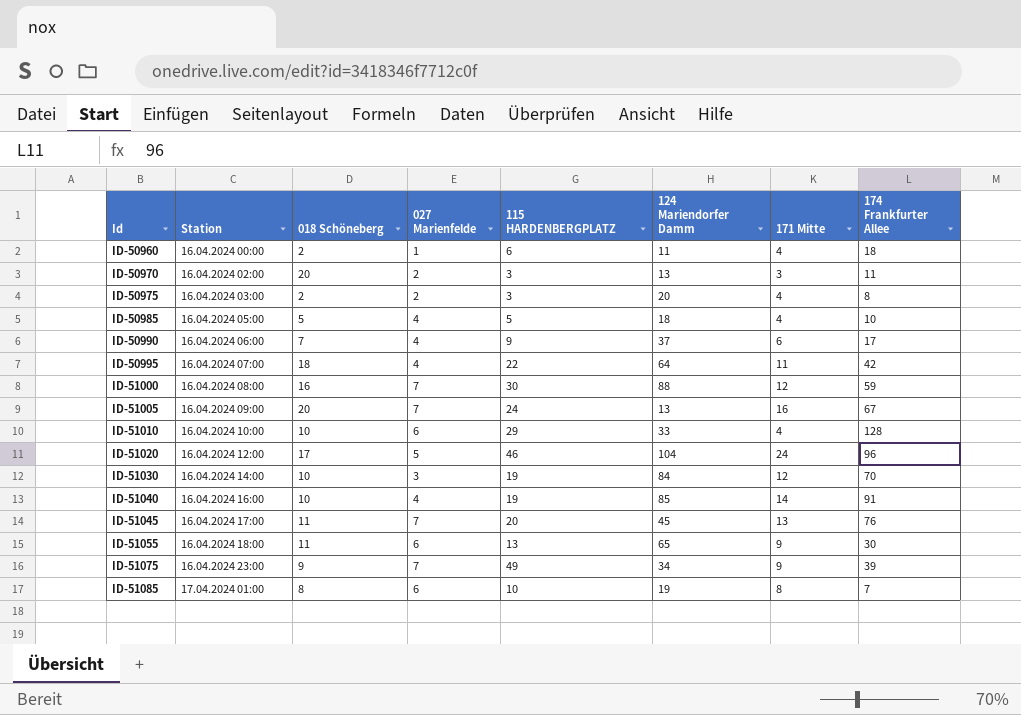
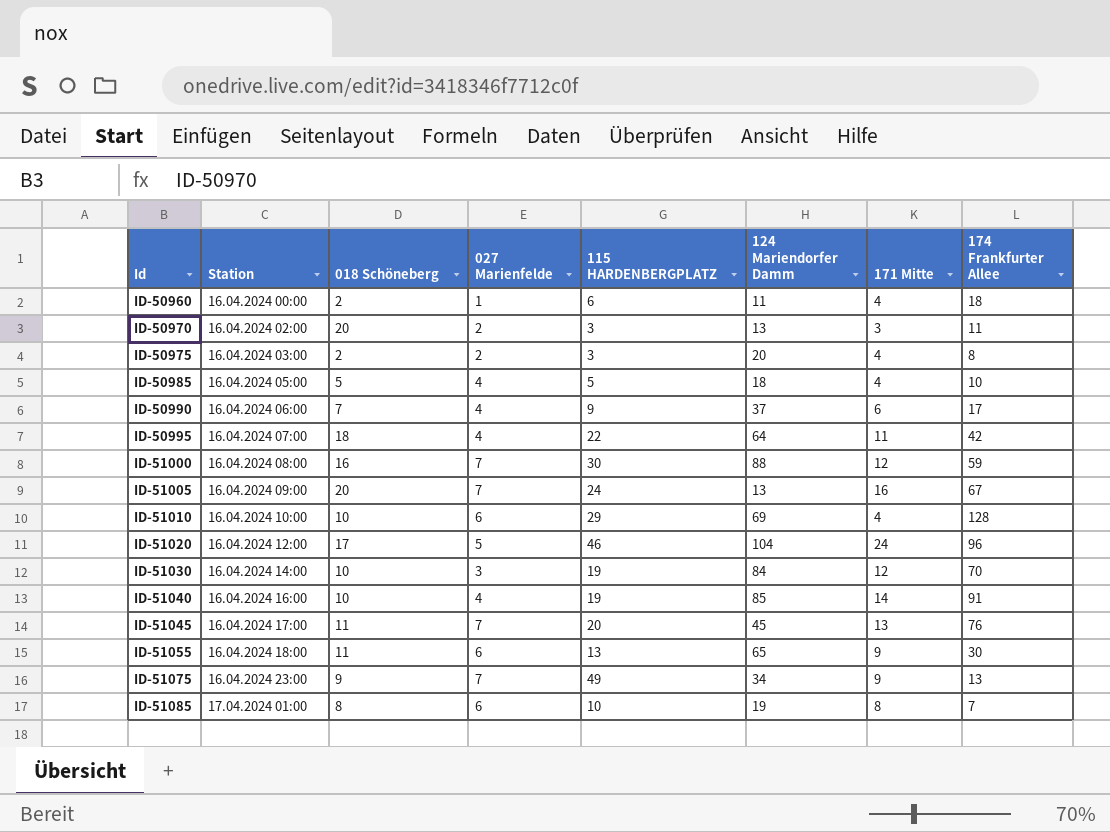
ID-51010 | 124 Mariendorfer Damm: 33 -> 69
ID-51075 | 174 Frankfurter Allee: 39 -> 13

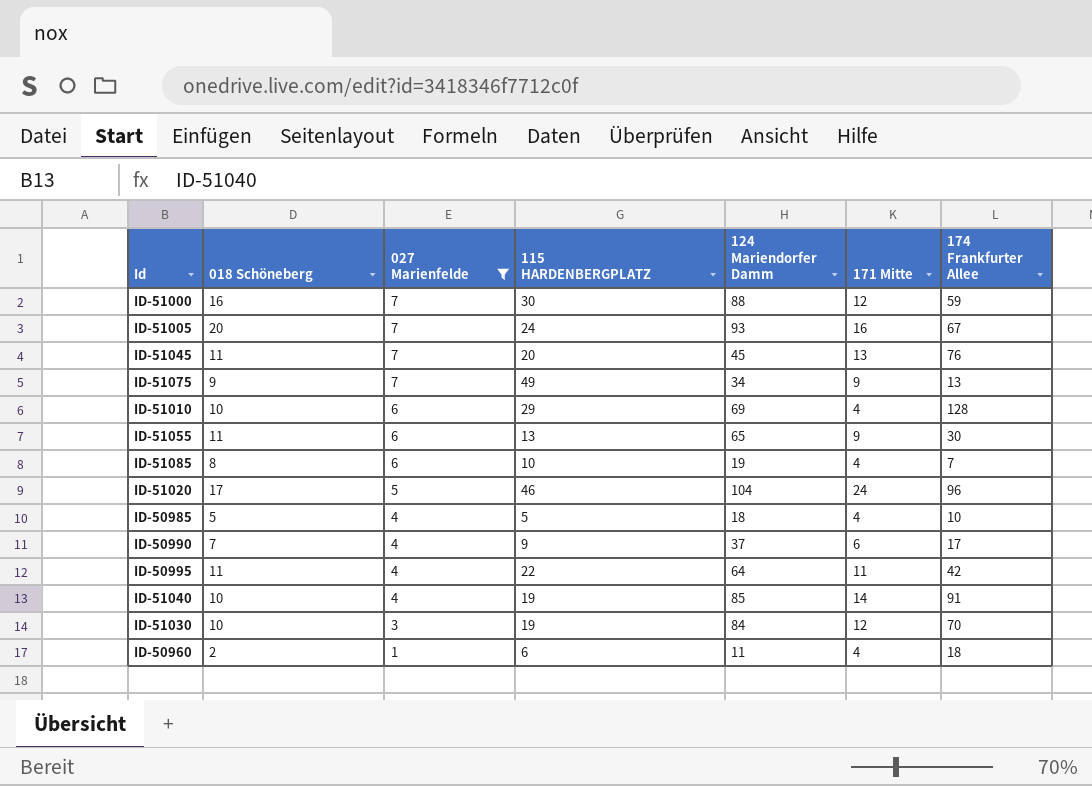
filter: none -> 027 Marienfelde != 2
row order: Id ascending -> 027 Marienfelde descending
column Station | position: 2 -> none
ID-51005 | 124 Mariendorfer Damm: 13 -> 93
ID-51085 | 171 Mitte: 8 -> 4
ID-50995 | 018 Schöneberg: 18 -> 11

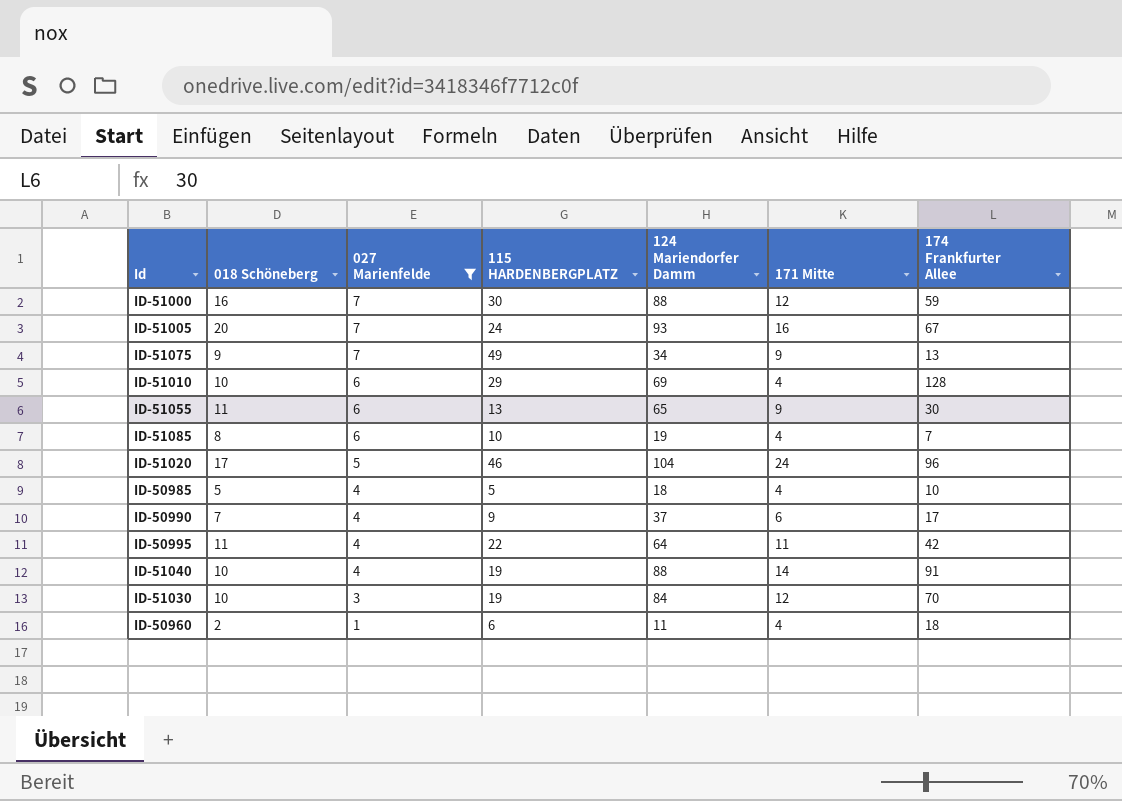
row ID-51045: 11 | 7 | 20 | 45 | 13 | 76 -> none
ID-51040 | 124 Mariendorfer Damm: 85 -> 88

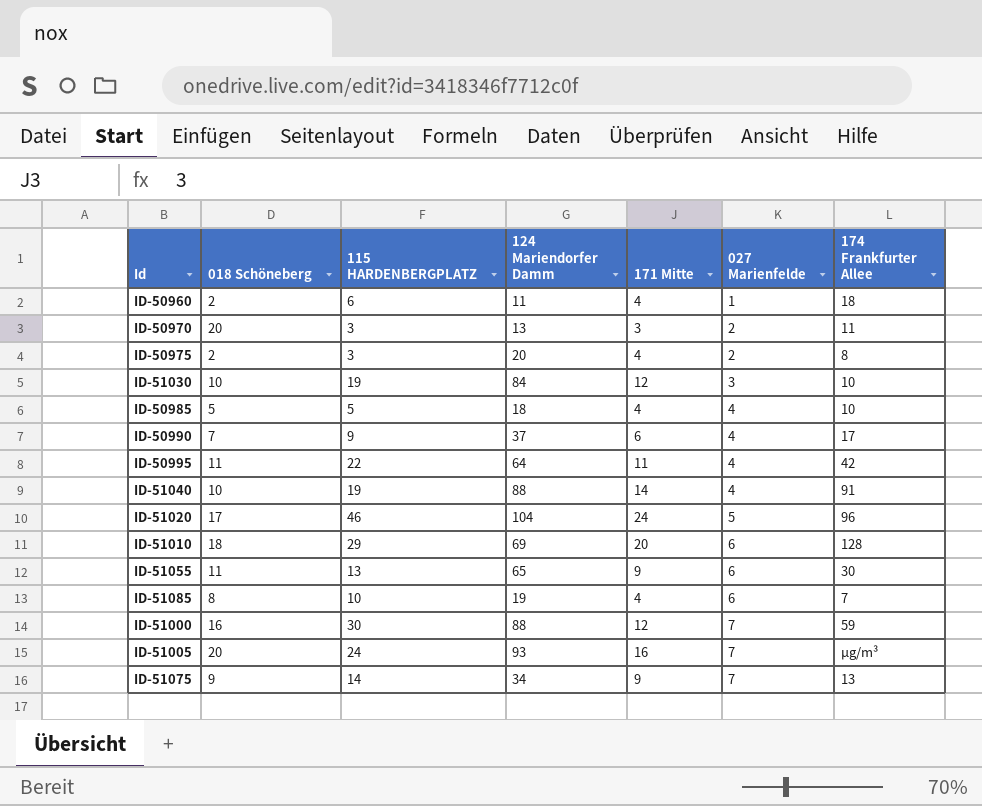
filter: 027 Marienfelde != 2 -> none
row order: 027 Marienfelde descending -> 027 Marienfelde ascending
column 027 Marienfelde | position: 3 -> 6
ID-51030 | 174 Frankfurter Allee: 70 -> 10
ID-51010 | 018 Schöneberg: 10 -> 18
ID-51010 | 171 Mitte: 4 -> 20
ID-51005 | 174 Frankfurter Allee: 67 -> µg/m³
ID-51075 | 115 HARDENBERGPLATZ: 49 -> 14

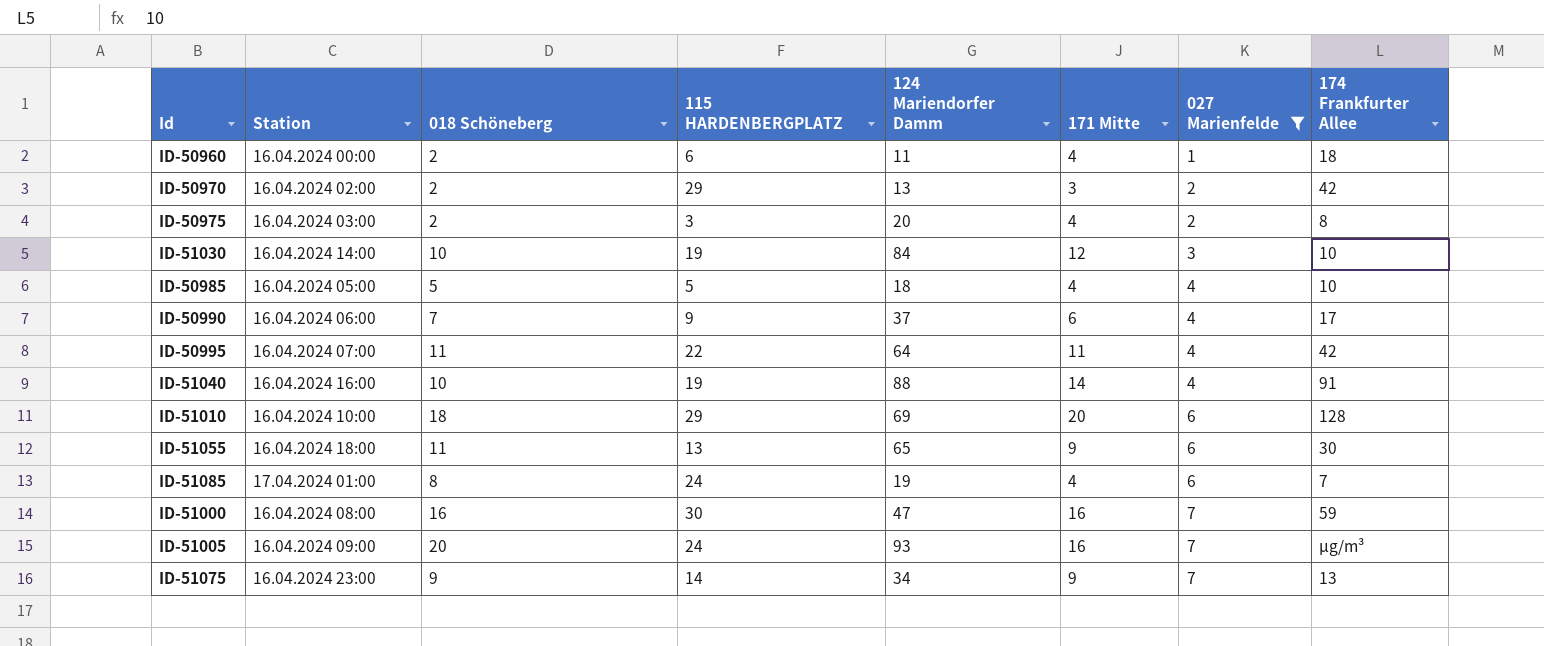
filter: none -> 027 Marienfelde != 5
column Station | position: none -> 2
ID-50970 | 018 Schöneberg: 20 -> 2
ID-50970 | 115 HARDENBERGPLATZ: 3 -> 29
ID-50970 | 174 Frankfurter Allee: 11 -> 42
ID-51085 | 115 HARDENBERGPLATZ: 10 -> 24
ID-51000 | 124 Mariendorfer Damm: 88 -> 47
ID-51000 | 171 Mitte: 12 -> 16

